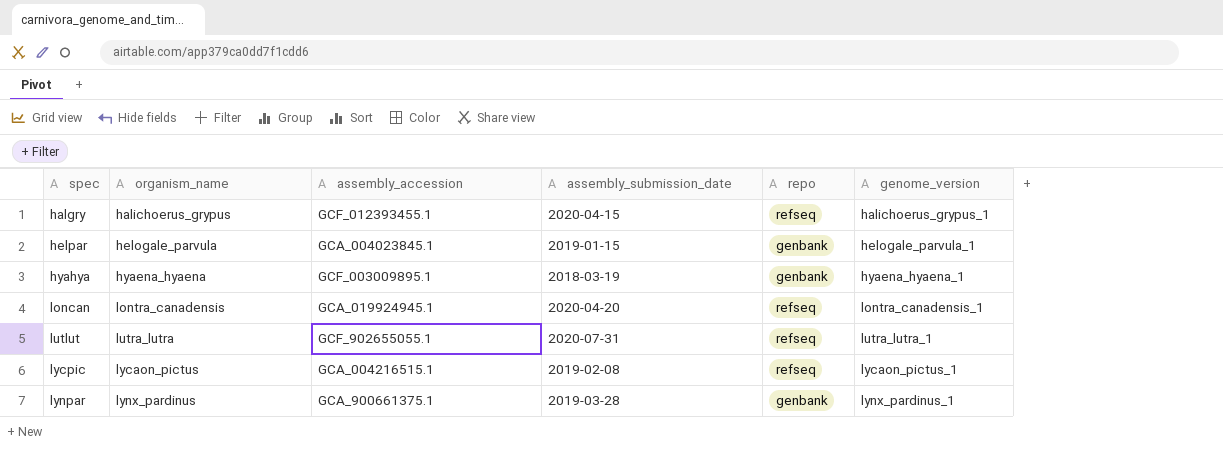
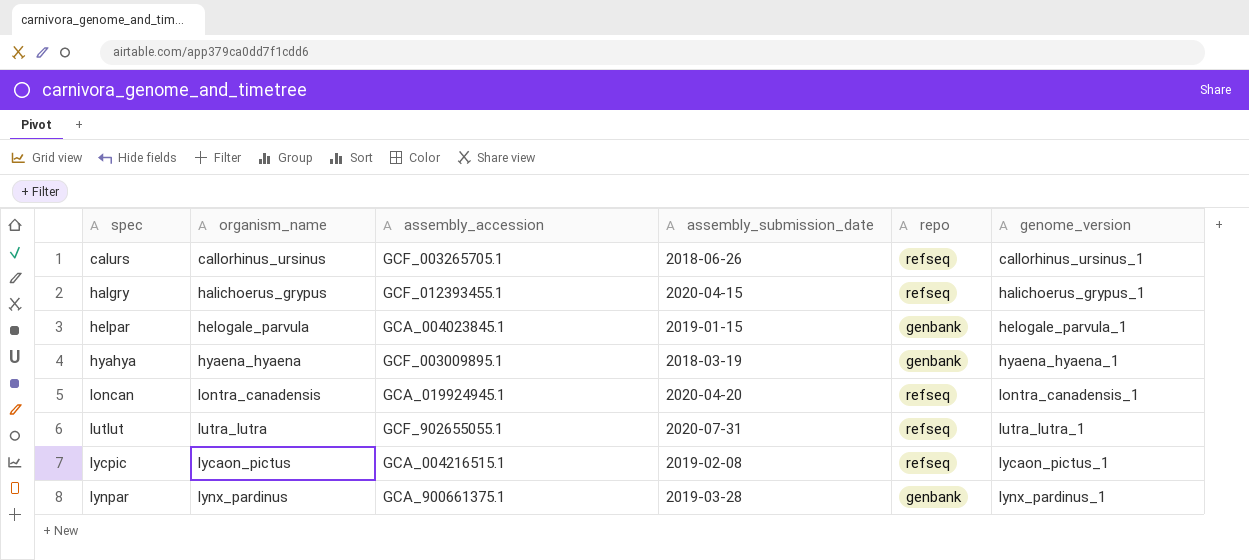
row calurs: none -> callorhinus_ursinus | GCF_003265705.1 | 2018-06-26 | refseq | callorhinus_ursinus_1

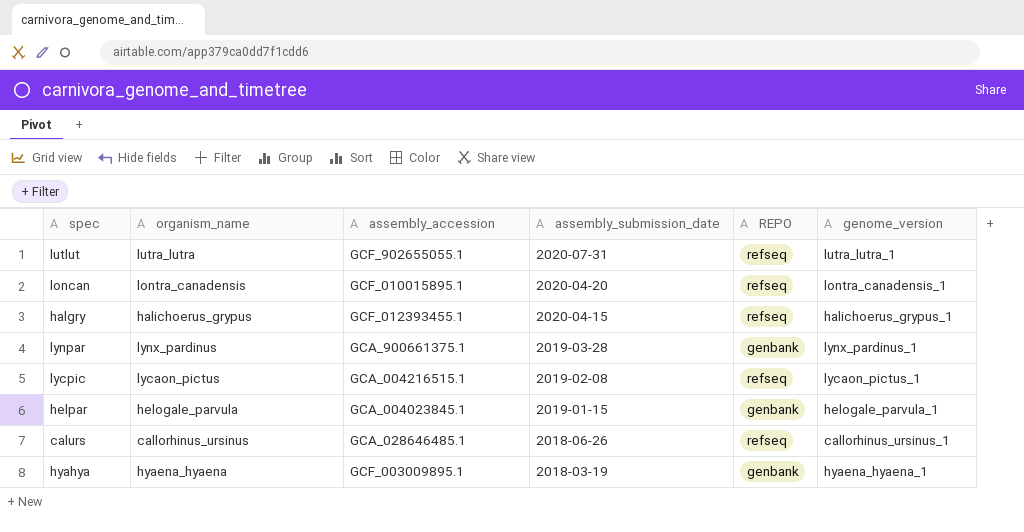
row order: spec ascending -> assembly_submission_date descending
column name: repo -> REPO
loncan | assembly_accession: GCA_019924945.1 -> GCF_010015895.1
calurs | assembly_accession: GCF_003265705.1 -> GCA_028646485.1

